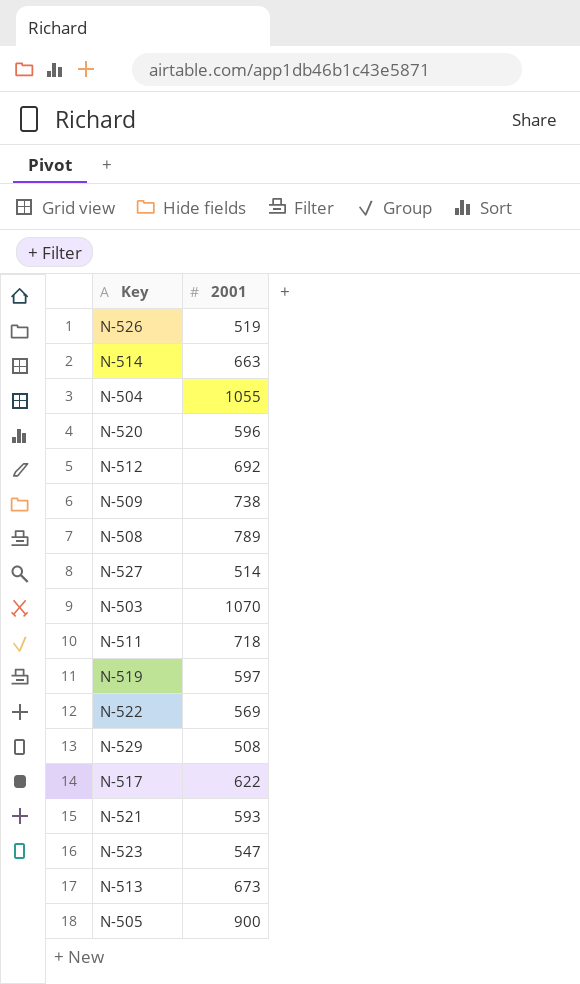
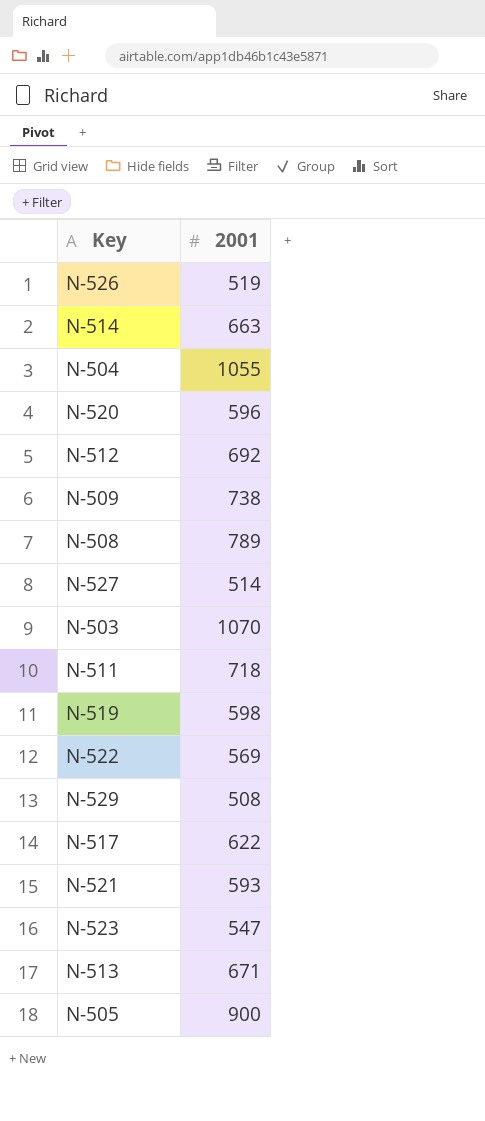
N-519 | 2001: 597 -> 598
N-513 | 2001: 673 -> 671

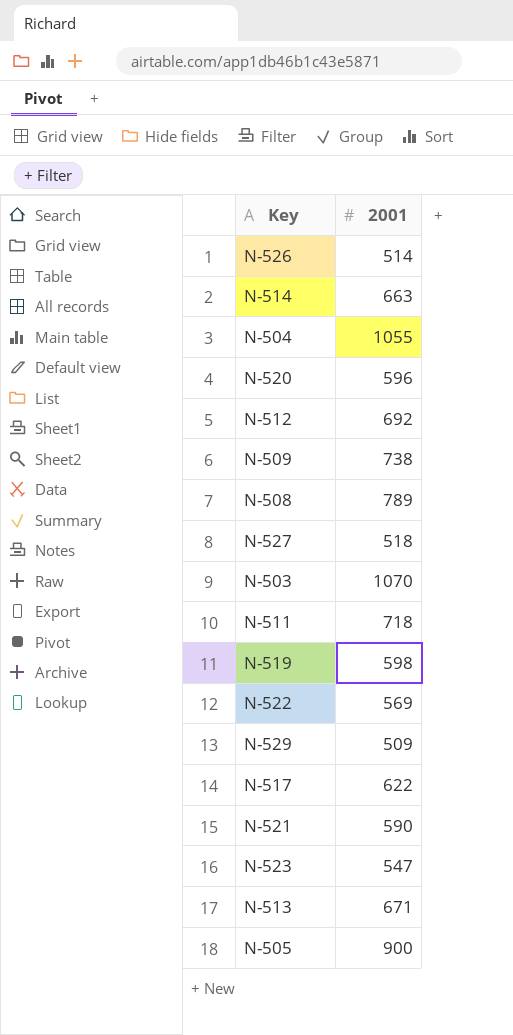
N-526 | 2001: 519 -> 514
N-527 | 2001: 514 -> 518
N-529 | 2001: 508 -> 509
N-521 | 2001: 593 -> 590

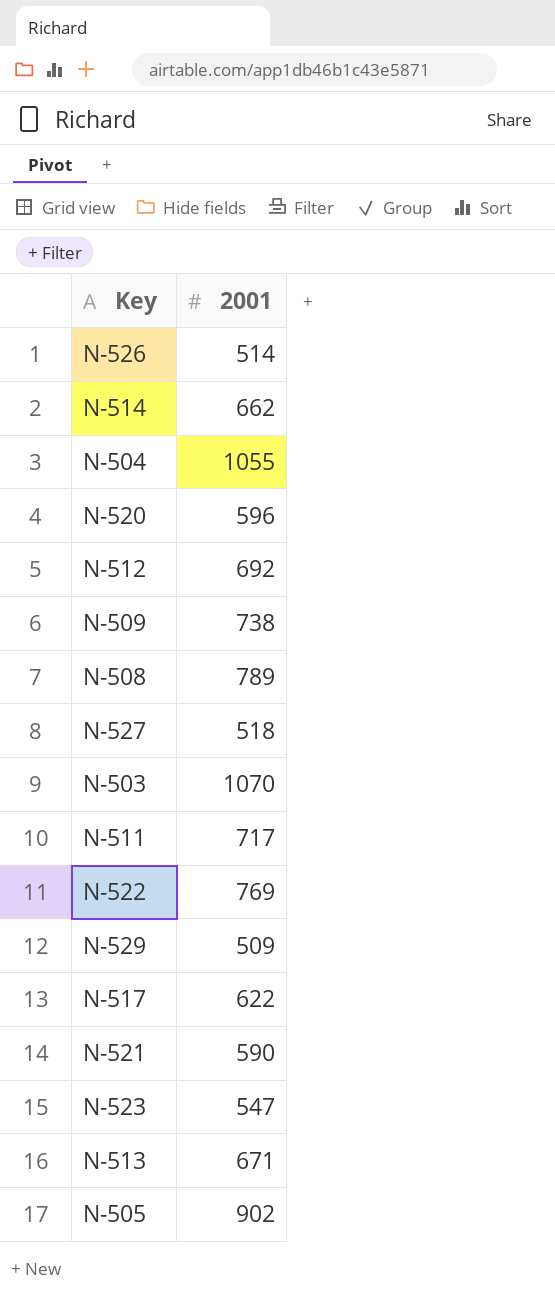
row N-519: 598 -> none
N-514 | 2001: 663 -> 662
N-511 | 2001: 718 -> 717
N-522 | 2001: 569 -> 769
N-505 | 2001: 900 -> 902

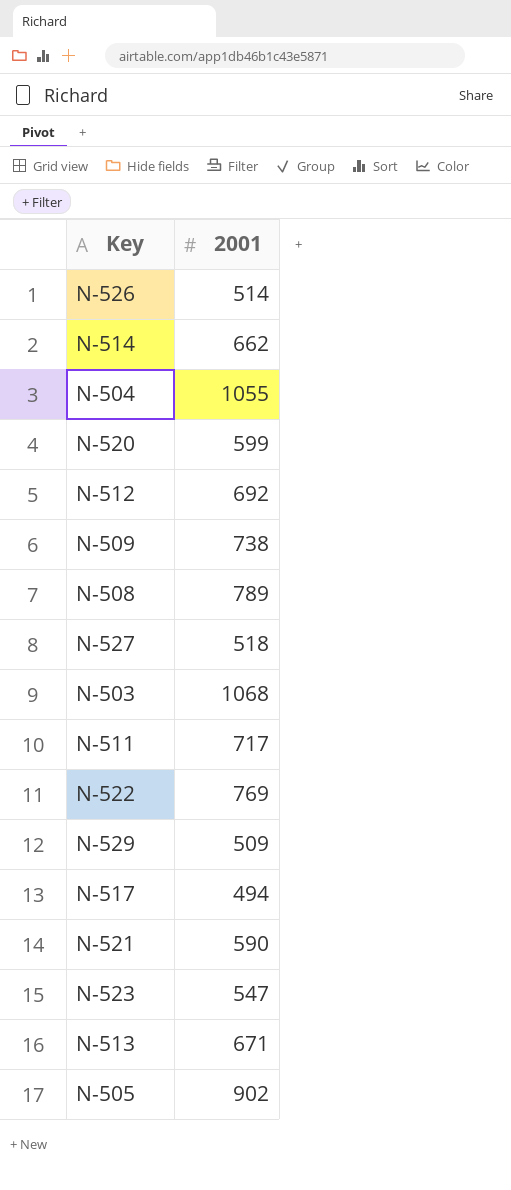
N-520 | 2001: 596 -> 599
N-503 | 2001: 1070 -> 1068
N-517 | 2001: 622 -> 494

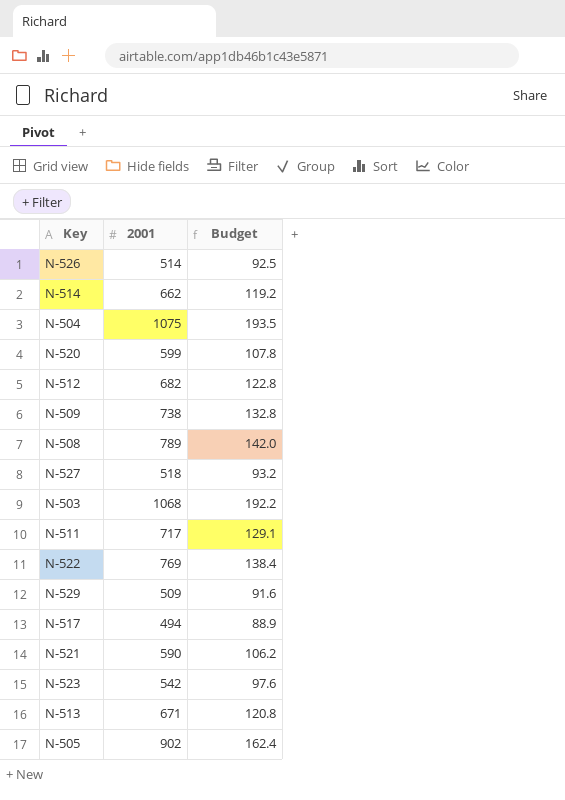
column Budget | formula: none -> [2001] * 0.18
N-504 | 2001: 1055 -> 1075
N-512 | 2001: 692 -> 682
N-523 | 2001: 547 -> 542

